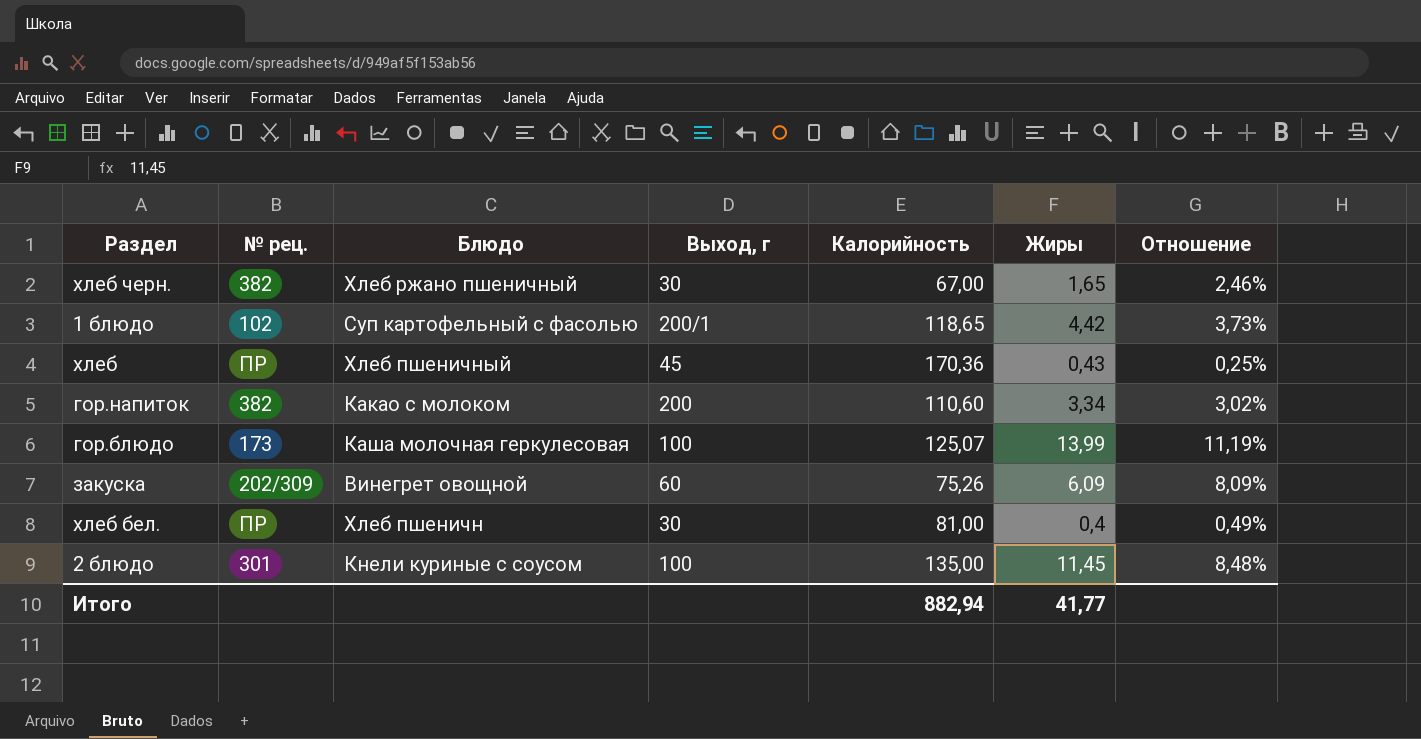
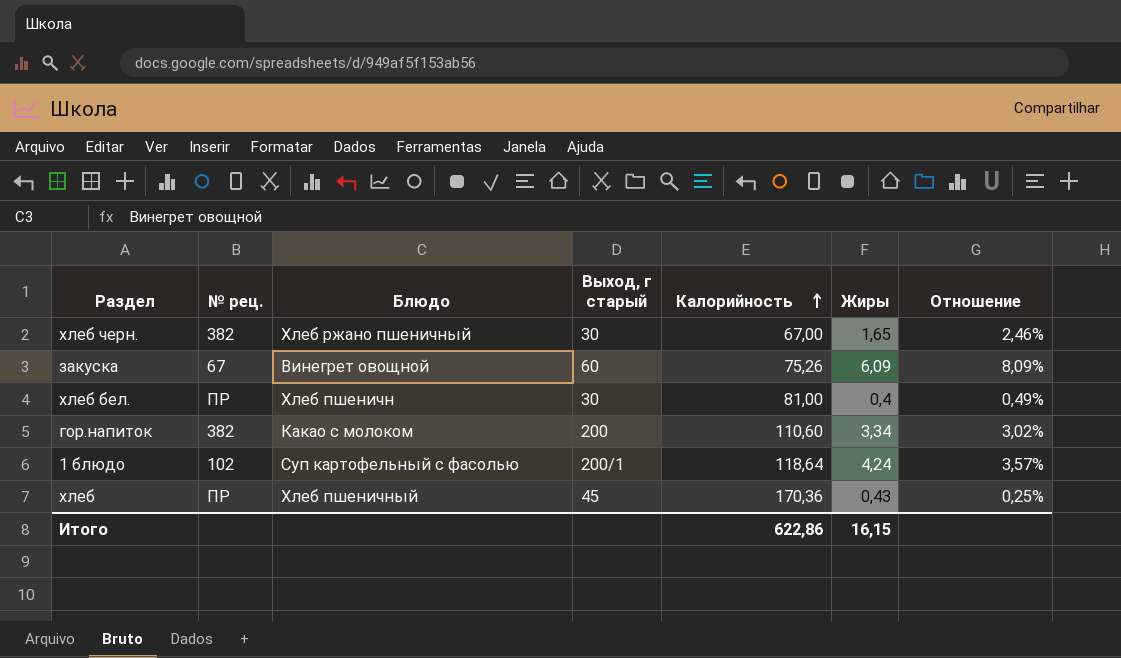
row order: none -> Калорийность ascending
column name: Выход, г -> Выход, г старый
row гор.блюдо: 173 | Каша молочная геркулесовая | 100 | 125,07 | 13,99 | 11,19% -> none
row 2 блюдо: 301 | Кнели куриные с соусом | 100 | 135,00 | 11,45 | 8,48% -> none
закуска | № рец.: 202/309 -> 67
1 блюдо | Калорийность: 118,65 -> 118,64
1 блюдо | Жиры: 4,42 -> 4,24
1 блюдо | Отношение: 3,73% -> 3,57%
Итого | Калорийность: 882,94 -> 622,86
Итого | Жиры: 41,77 -> 16,15

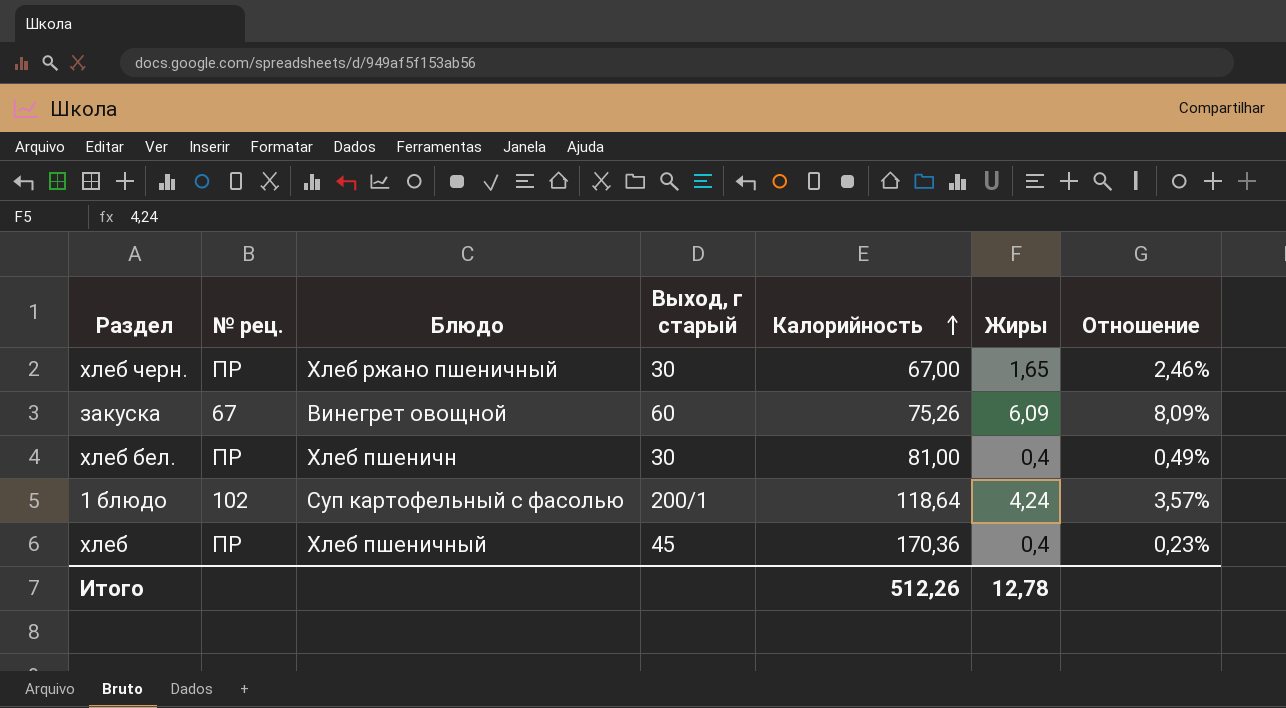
row гор.напиток: 382 | Какао с молоком | 200 | 110,60 | 3,34 | 3,02% -> none
хлеб черн. | № рец.: 382 -> ПР
хлеб | Жиры: 0,43 -> 0,4
хлеб | Отношение: 0,25% -> 0,23%
Итого | Калорийность: 622,86 -> 512,26
Итого | Жиры: 16,15 -> 12,78

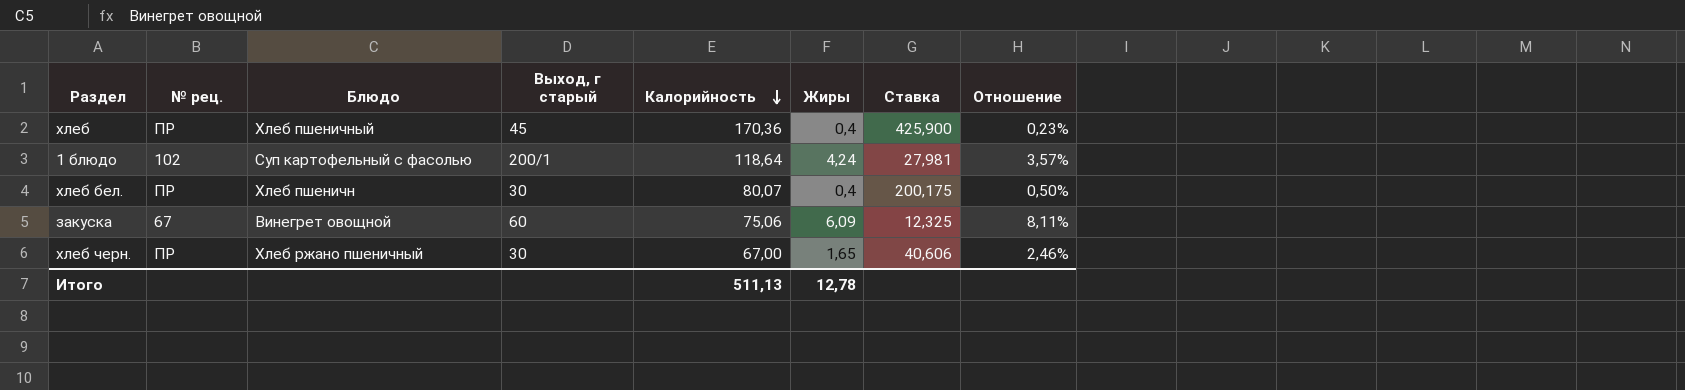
row order: Калорийность ascending -> Калорийность descending
column Ставка | formula: none -> [Калорийность] / [Жиры]
хлеб бел. | Калорийность: 81,00 -> 80,07
хлеб бел. | Отношение: 0,49% -> 0,50%
закуска | Калорийность: 75,26 -> 75,06
закуска | Отношение: 8,09% -> 8,11%
Итого | Калорийность: 512,26 -> 511,13

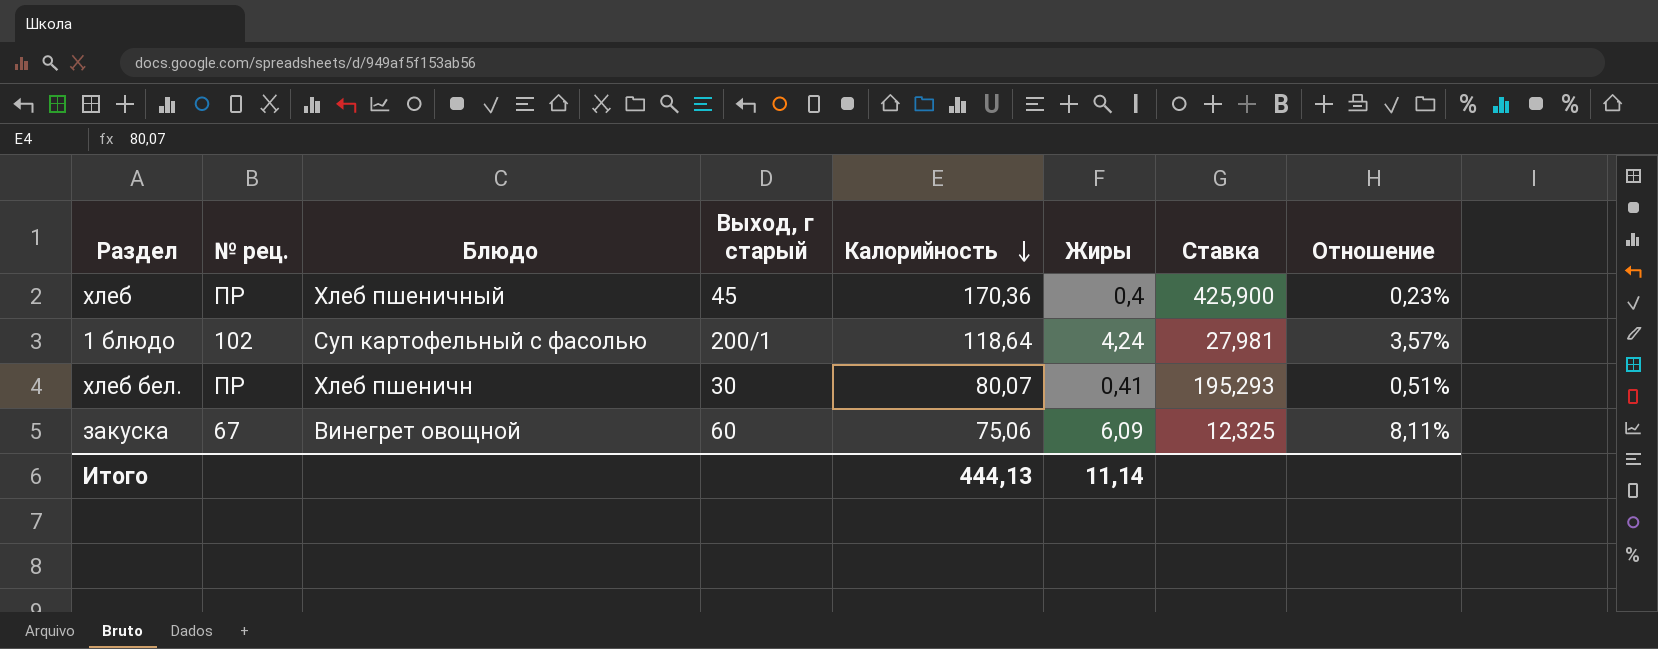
row хлеб черн.: ПР | Хлеб ржано пшеничный | 30 | 67,00 | 1,65 | 40,606 | 2,46% -> none
хлеб бел. | Жиры: 0,4 -> 0,41
хлеб бел. | Ставка: 200,175 -> 195,293
хлеб бел. | Отношение: 0,50% -> 0,51%
Итого | Калорийность: 511,13 -> 444,13
Итого | Жиры: 12,78 -> 11,14

